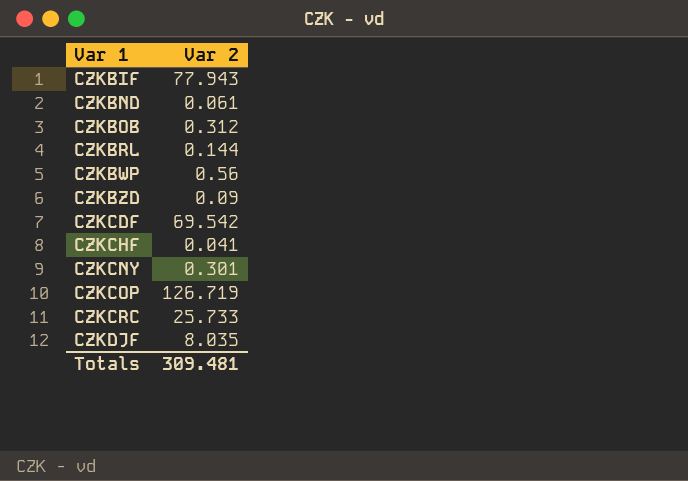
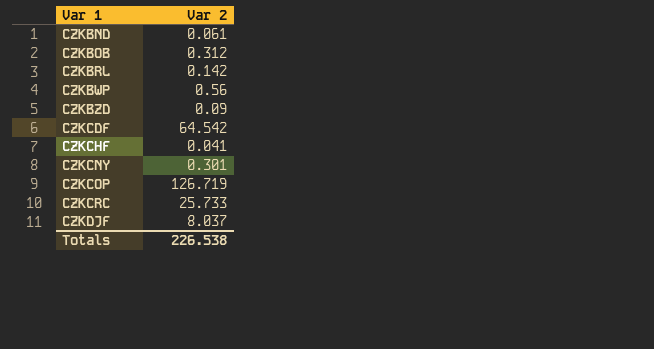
row CZKBIF: 77.943 -> none
CZKBRL | Var 2: 0.144 -> 0.142
CZKCDF | Var 2: 69.542 -> 64.542
CZKDJF | Var 2: 8.035 -> 8.037
Totals | Var 2: 309.481 -> 226.538

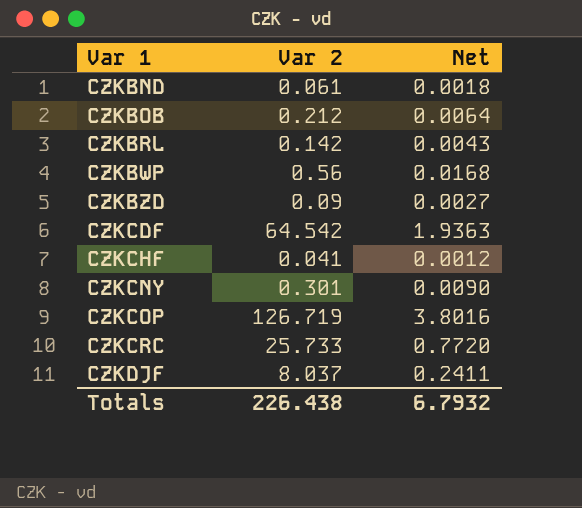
column Net | formula: none -> [Var 2] * 0.03
CZKBOB | Var 2: 0.312 -> 0.212
Totals | Var 2: 226.538 -> 226.438

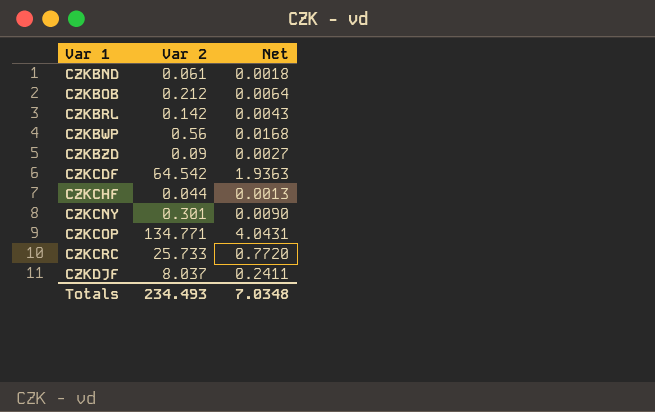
CZKCHF | Var 2: 0.041 -> 0.044
CZKCHF | Net: 0.0012 -> 0.0013
CZKCOP | Var 2: 126.719 -> 134.771
CZKCOP | Net: 3.8016 -> 4.0431
Totals | Var 2: 226.438 -> 234.493
Totals | Net: 6.7932 -> 7.0348

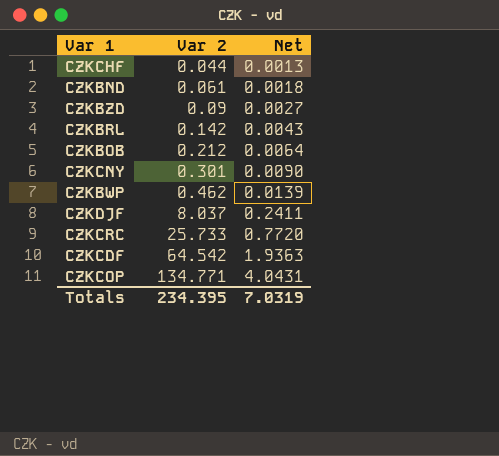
row order: Var 1 ascending -> Var 2 ascending
CZKBWP | Var 2: 0.56 -> 0.462
CZKBWP | Net: 0.0168 -> 0.0139
Totals | Var 2: 234.493 -> 234.395
Totals | Net: 7.0348 -> 7.0319

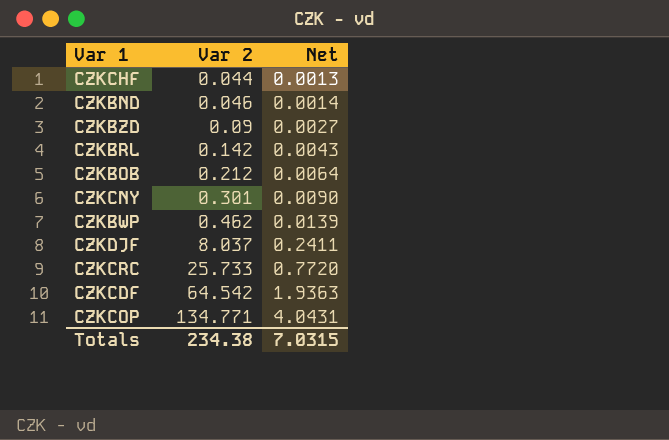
CZKBND | Var 2: 0.061 -> 0.046
CZKBND | Net: 0.0018 -> 0.0014
Totals | Var 2: 234.395 -> 234.38
Totals | Net: 7.0319 -> 7.0315

